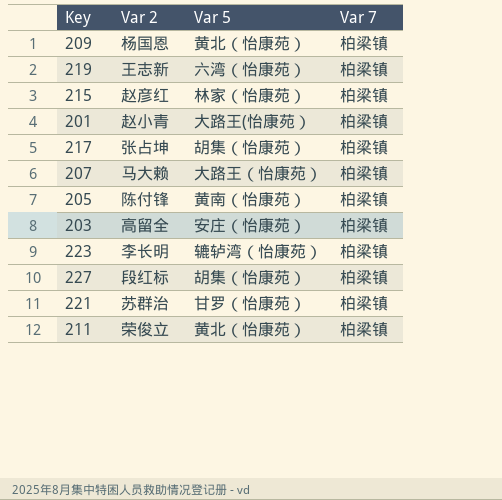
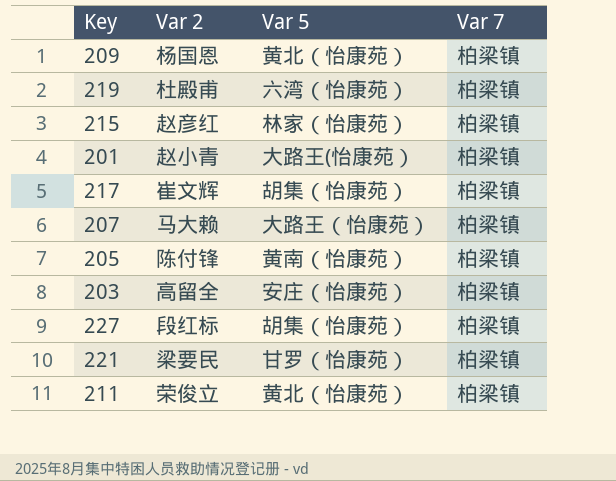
row 223: 李长明 | 辘轳湾（怡康苑） | 柏梁镇 -> none
219 | Var 2: 王志新 -> 杜殿甫
217 | Var 2: 张占坤 -> 崔文辉
221 | Var 2: 苏群治 -> 梁要民

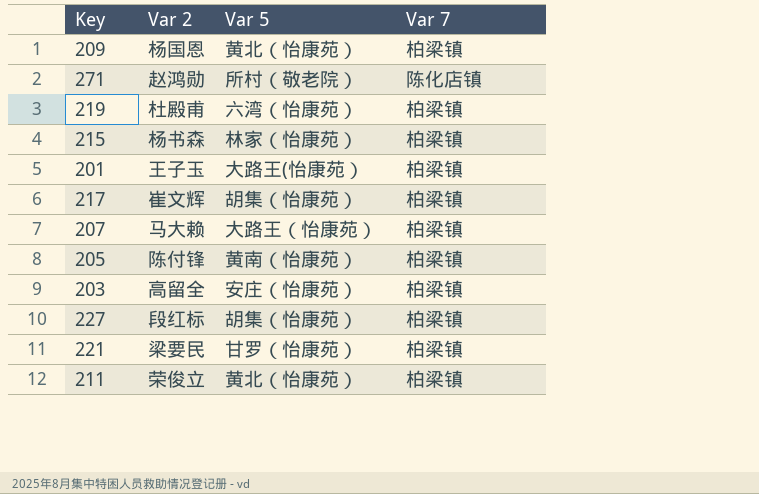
row 271: none -> 赵鸿勋 | 所村（敬老院） | 陈化店镇
215 | Var 2: 赵彦红 -> 杨书森
201 | Var 2: 赵小青 -> 王子玉

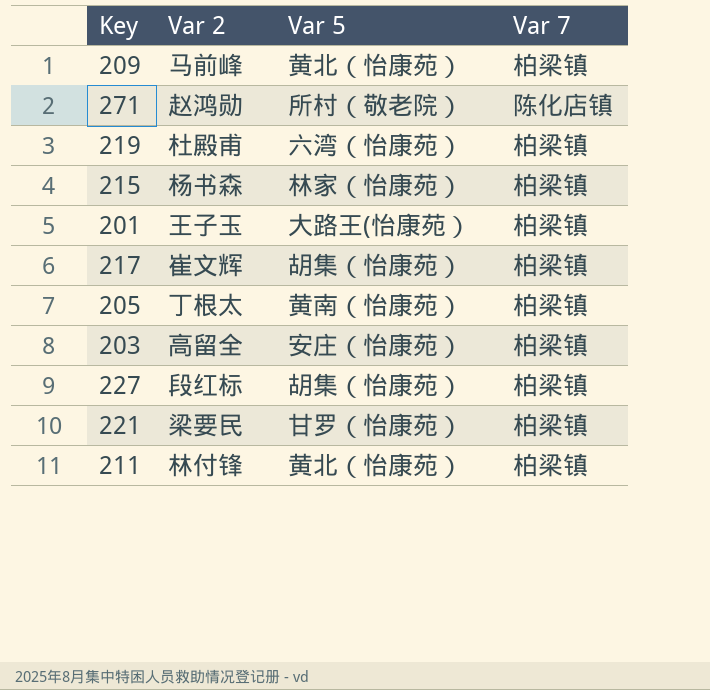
row 207: 马大赖 | 大路王（怡康苑） | 柏梁镇 -> none
209 | Var 2: 杨国恩 -> 马前峰
205 | Var 2: 陈付锋 -> 丁根太
211 | Var 2: 荣俊立 -> 林付锋

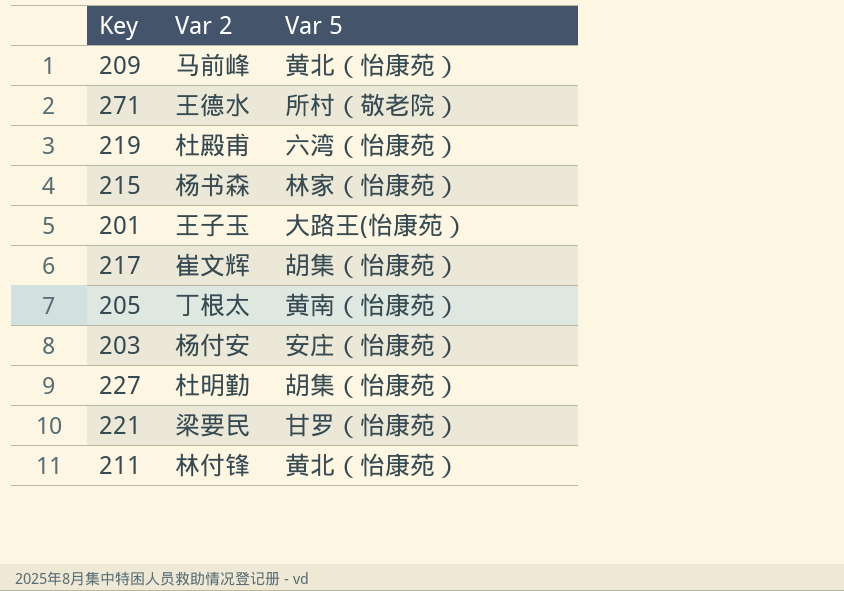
column Var 7 | position: 4 -> none
271 | Var 2: 赵鸿勋 -> 王德水
203 | Var 2: 高留全 -> 杨付安
227 | Var 2: 段红标 -> 杜明勤

